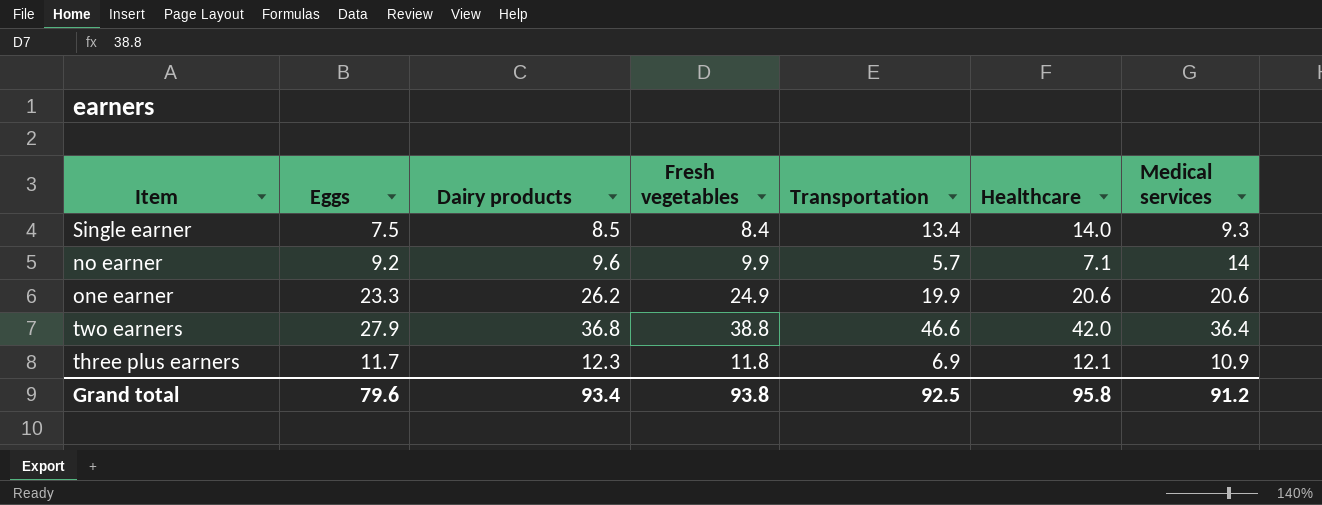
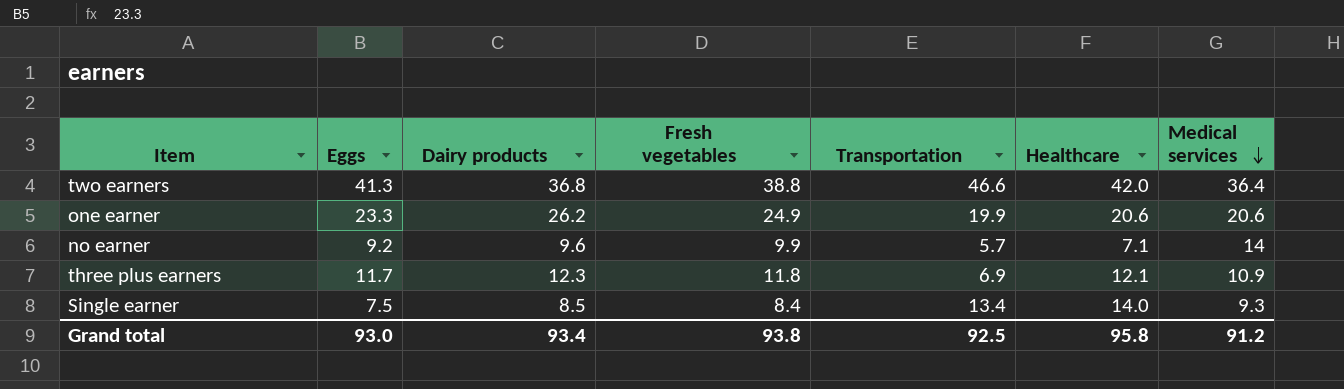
row order: none -> Medical services descending
two earners | Eggs: 27.9 -> 41.3
Grand total | Eggs: 79.6 -> 93.0

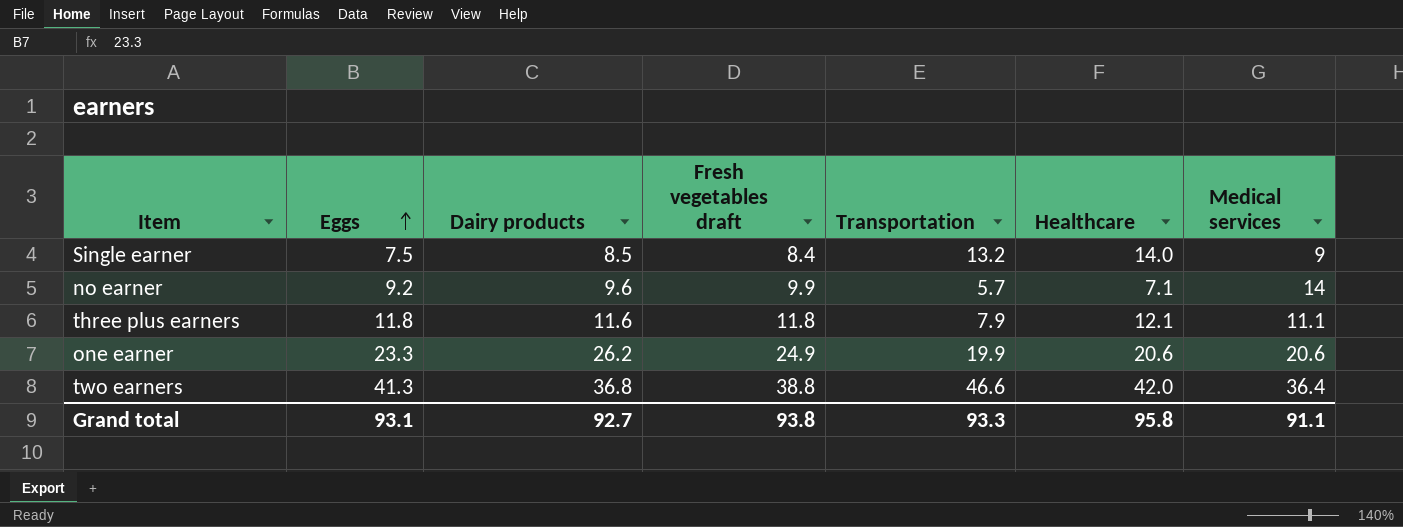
row order: Medical services descending -> Eggs ascending
column name: Fresh vegetables -> Fresh vegetables draft
Single earner | Transportation: 13.4 -> 13.2
Single earner | Medical services: 9.3 -> 9
three plus earners | Eggs: 11.7 -> 11.8
three plus earners | Dairy products: 12.3 -> 11.6
three plus earners | Transportation: 6.9 -> 7.9
three plus earners | Medical services: 10.9 -> 11.1
Grand total | Eggs: 93.0 -> 93.1
Grand total | Dairy products: 93.4 -> 92.7
Grand total | Transportation: 92.5 -> 93.3
Grand total | Medical services: 91.2 -> 91.1

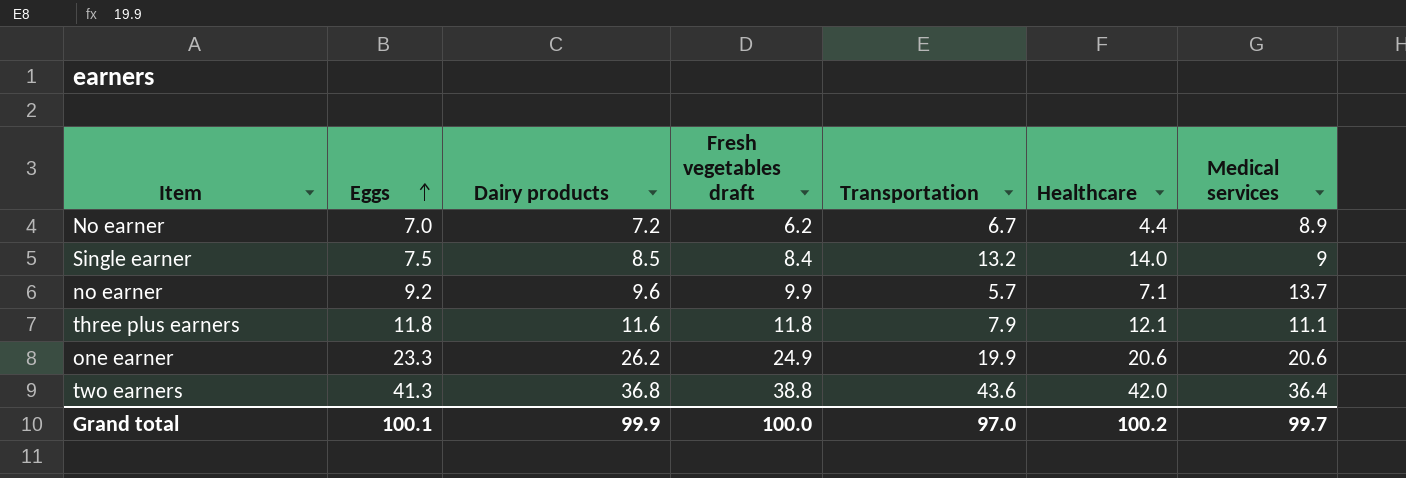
row No earner: none -> 7.0 | 7.2 | 6.2 | 6.7 | 4.4 | 8.9
no earner | Medical services: 14 -> 13.7
two earners | Transportation: 46.6 -> 43.6
Grand total | Eggs: 93.1 -> 100.1
Grand total | Dairy products: 92.7 -> 99.9
Grand total | Fresh vegetables draft: 93.8 -> 100.0
Grand total | Transportation: 93.3 -> 97.0
Grand total | Healthcare: 95.8 -> 100.2
Grand total | Medical services: 91.1 -> 99.7

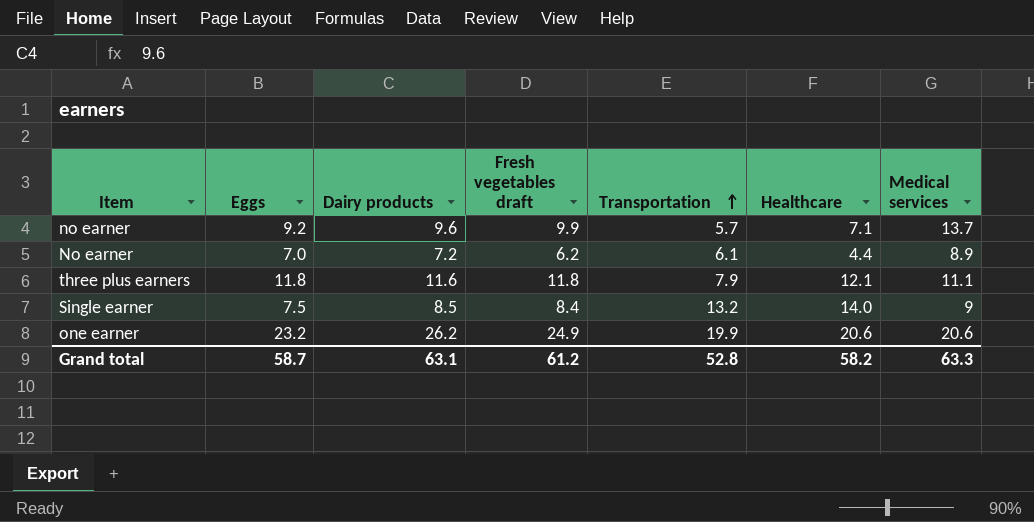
row order: Eggs ascending -> Transportation ascending
row two earners: 41.3 | 36.8 | 38.8 | 43.6 | 42.0 | 36.4 -> none
No earner | Transportation: 6.7 -> 6.1
one earner | Eggs: 23.3 -> 23.2
Grand total | Eggs: 100.1 -> 58.7
Grand total | Dairy products: 99.9 -> 63.1
Grand total | Fresh vegetables draft: 100.0 -> 61.2
Grand total | Transportation: 97.0 -> 52.8
Grand total | Healthcare: 100.2 -> 58.2
Grand total | Medical services: 99.7 -> 63.3

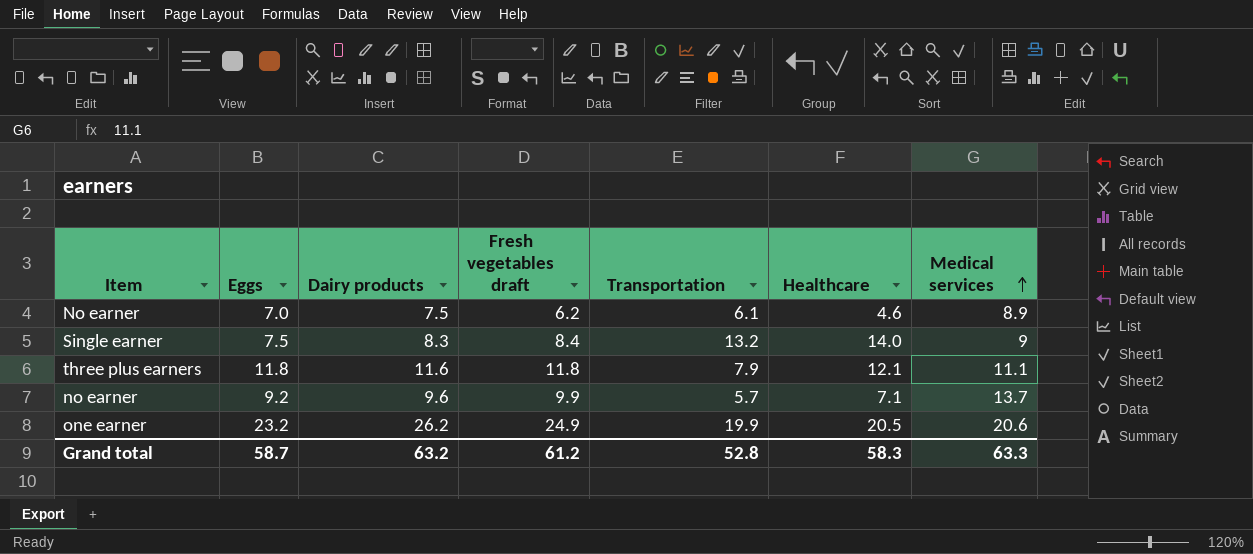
row order: Transportation ascending -> Medical services ascending
No earner | Dairy products: 7.2 -> 7.5
No earner | Healthcare: 4.4 -> 4.6
Single earner | Dairy products: 8.5 -> 8.3
one earner | Healthcare: 20.6 -> 20.5
Grand total | Dairy products: 63.1 -> 63.2
Grand total | Healthcare: 58.2 -> 58.3

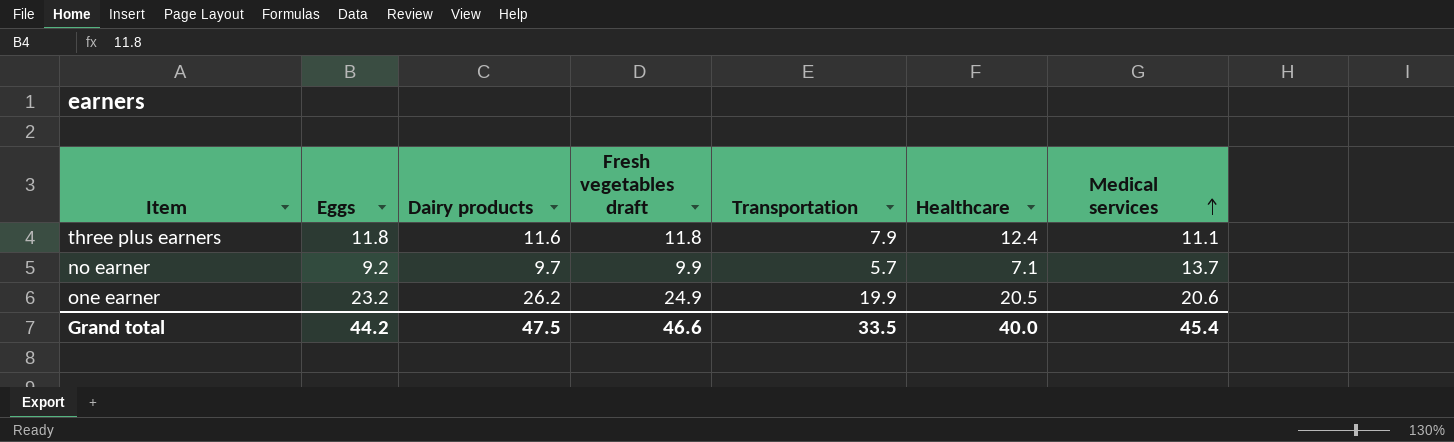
row No earner: 7.0 | 7.5 | 6.2 | 6.1 | 4.6 | 8.9 -> none
row Single earner: 7.5 | 8.3 | 8.4 | 13.2 | 14.0 | 9 -> none
three plus earners | Healthcare: 12.1 -> 12.4
no earner | Dairy products: 9.6 -> 9.7
Grand total | Eggs: 58.7 -> 44.2
Grand total | Dairy products: 63.2 -> 47.5
Grand total | Fresh vegetables draft: 61.2 -> 46.6
Grand total | Transportation: 52.8 -> 33.5
Grand total | Healthcare: 58.3 -> 40.0
Grand total | Medical services: 63.3 -> 45.4

